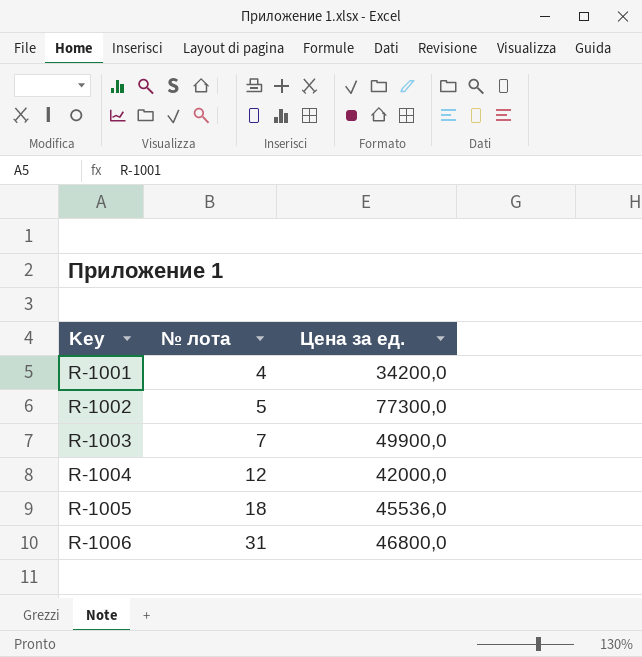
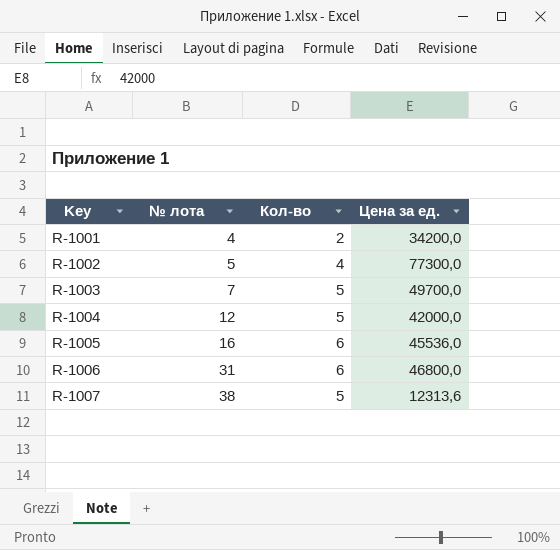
column Кол-во | position: none -> 3
R-1003 | Цена за ед.: 49900,0 -> 49700,0
R-1005 | № лота: 18 -> 16
row R-1007: none -> 38 | 5 | 12313,6

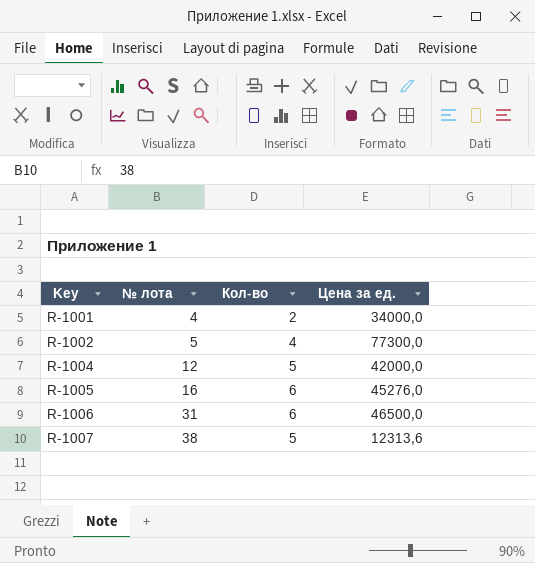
row R-1003: 7 | 5 | 49700,0 -> none
R-1001 | Цена за ед.: 34200,0 -> 34000,0
R-1005 | Цена за ед.: 45536,0 -> 45276,0
R-1006 | Цена за ед.: 46800,0 -> 46500,0

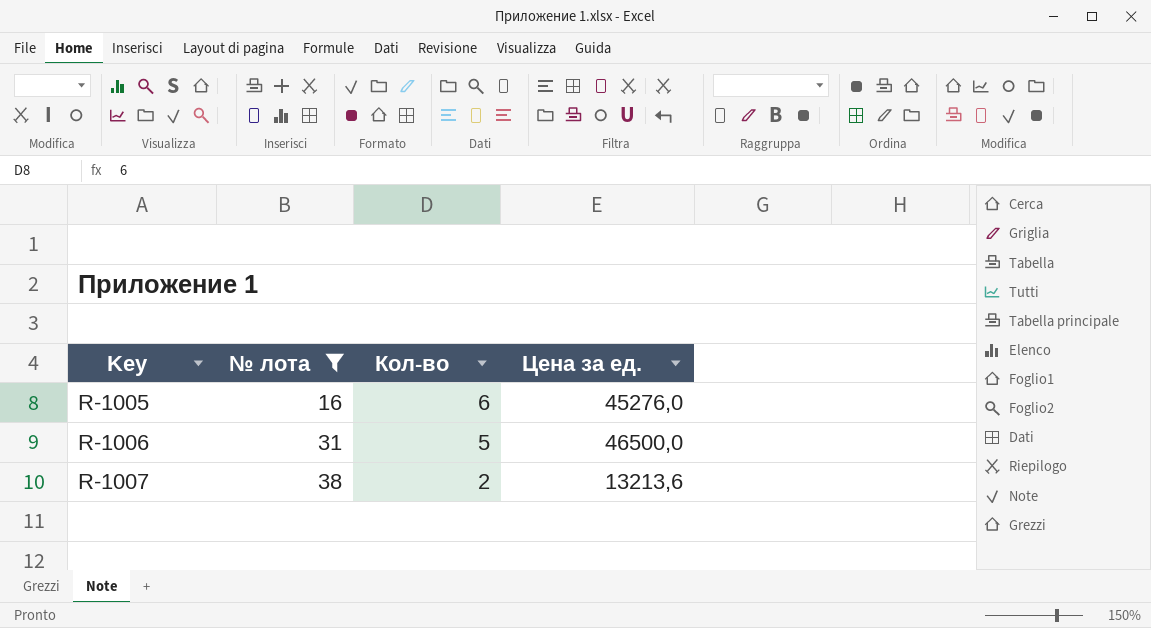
filter: none -> № лота >= 16
R-1006 | Кол-во: 6 -> 5
R-1007 | Кол-во: 5 -> 2
R-1007 | Цена за ед.: 12313,6 -> 13213,6

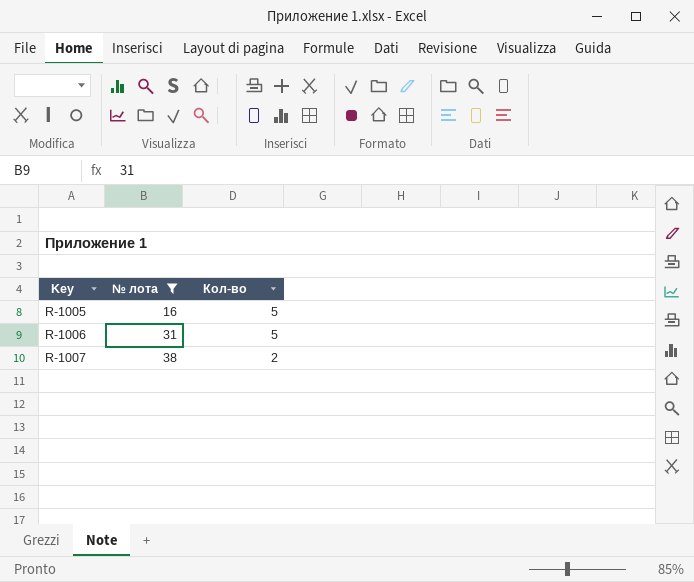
column Цена за ед. | position: 4 -> none
R-1005 | Кол-во: 6 -> 5

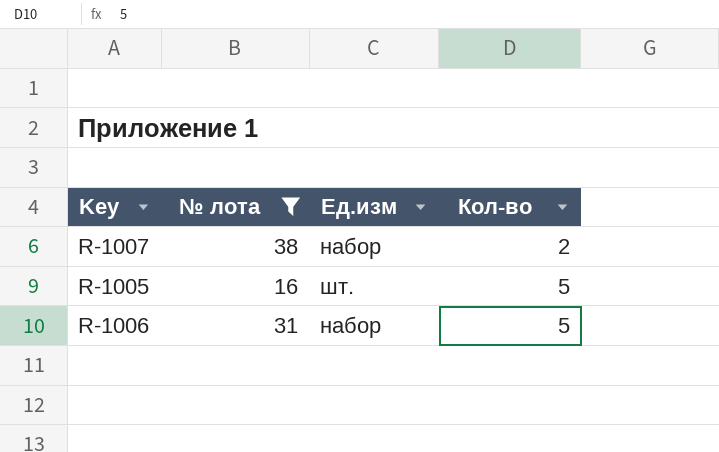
row order: Key ascending -> Кол-во ascending
column Ед.изм | position: none -> 3

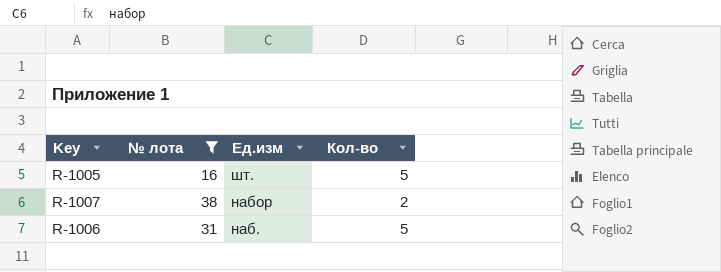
row order: Кол-во ascending -> Ед.изм descending
R-1006 | Ед.изм: набор -> наб.

